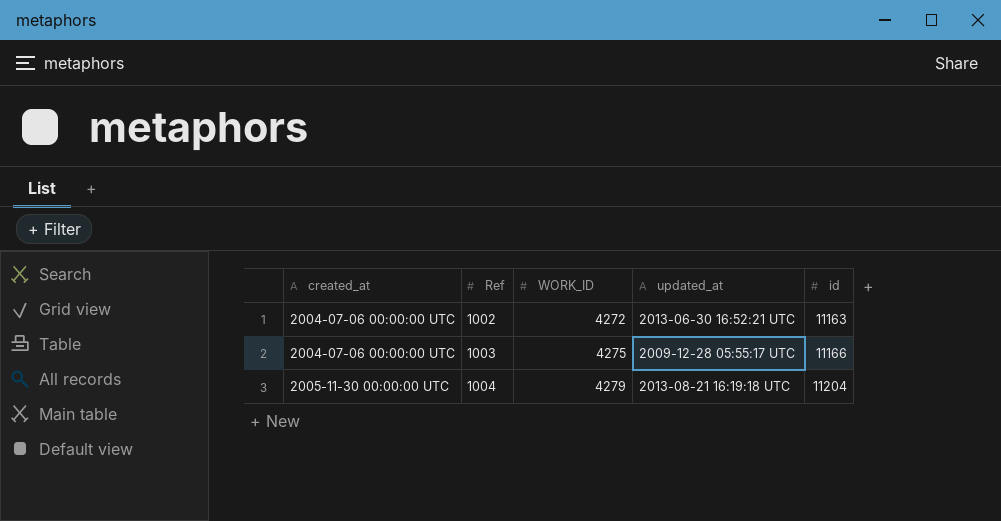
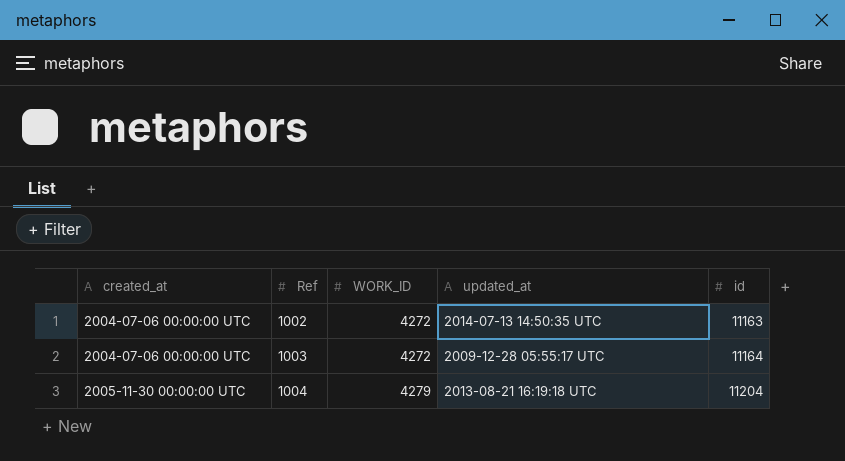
1002 | updated_at: 2013-06-30 16:52:21 UTC -> 2014-07-13 14:50:35 UTC
1003 | WORK_ID: 4275 -> 4272
1003 | id: 11166 -> 11164

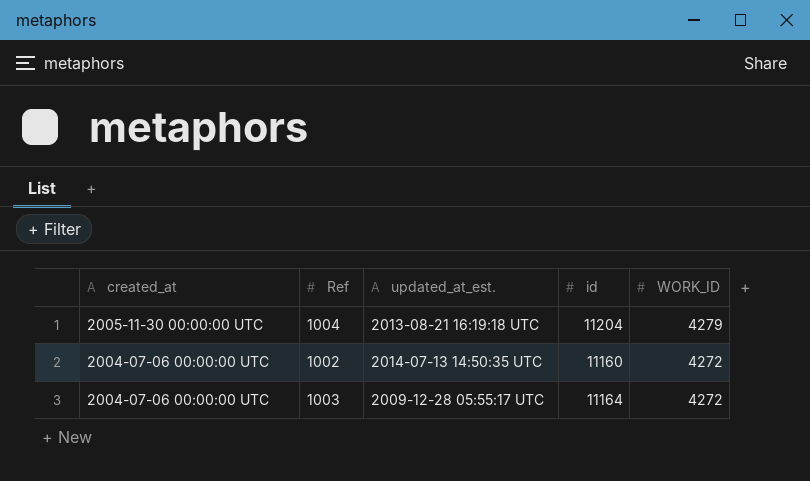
row order: created_at ascending -> created_at descending
column name: updated_at -> updated_at_est.
column WORK_ID | position: 3 -> 5
1002 | id: 11163 -> 11160

